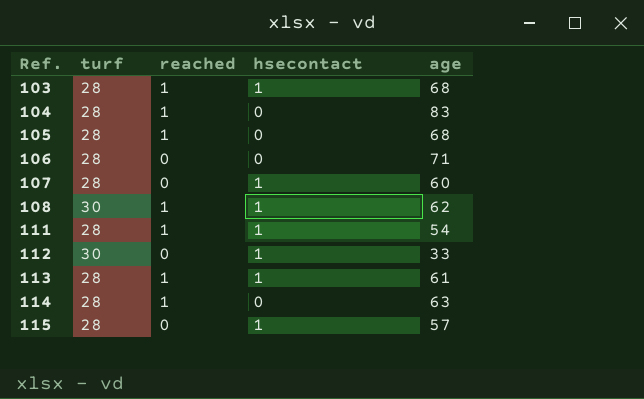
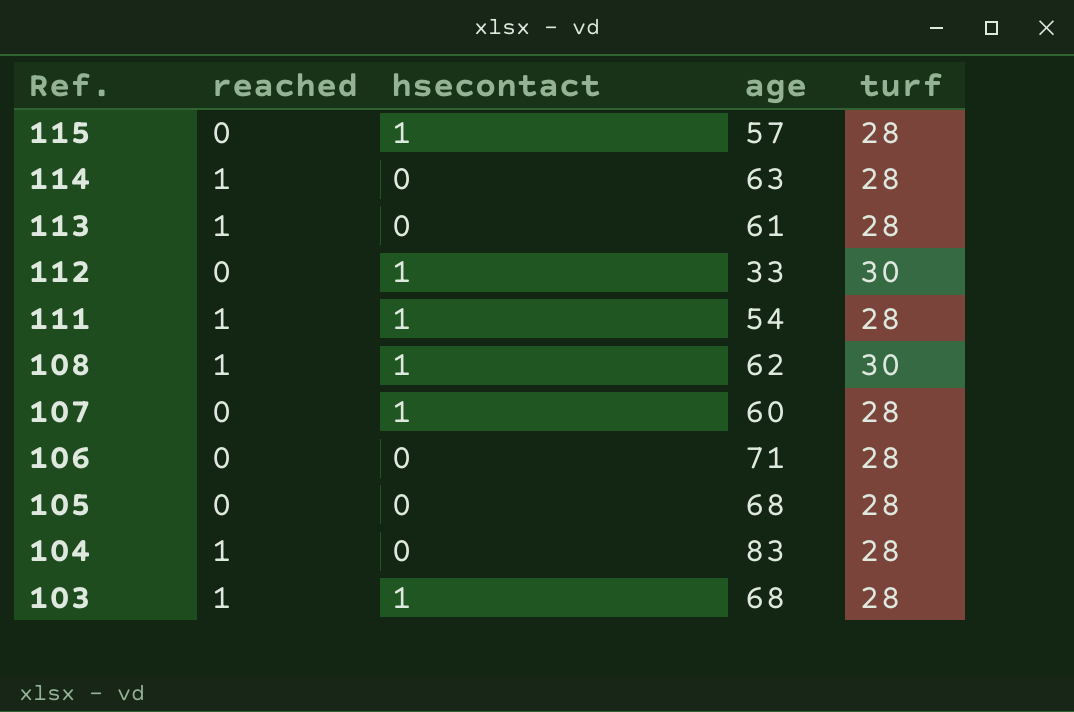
row order: Ref. ascending -> Ref. descending
column turf | position: 2 -> 5
113 | hsecontact: 1 -> 0
105 | reached: 1 -> 0

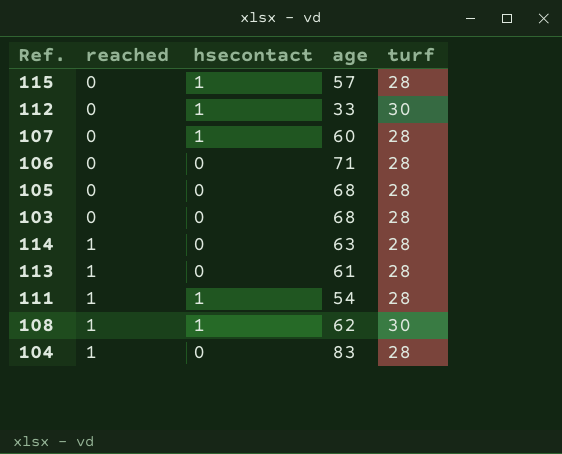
row order: Ref. descending -> reached ascending
103 | reached: 1 -> 0
103 | hsecontact: 1 -> 0

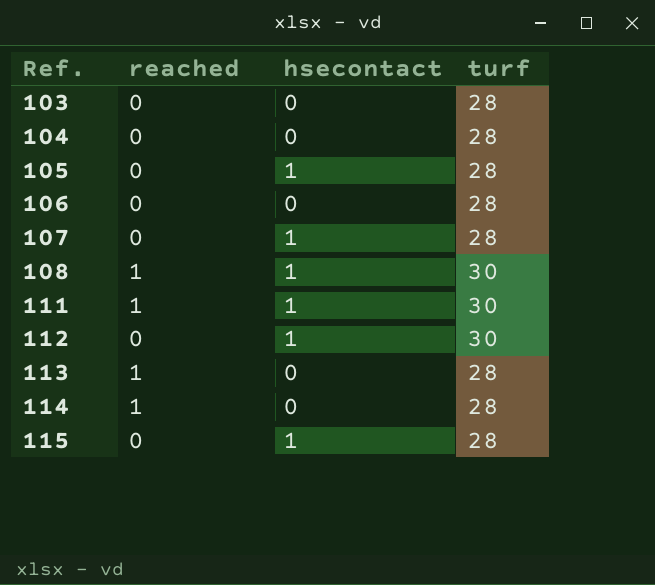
row order: reached ascending -> Ref. ascending
column age | position: 4 -> none
104 | reached: 1 -> 0
105 | hsecontact: 0 -> 1
111 | turf: 28 -> 30

